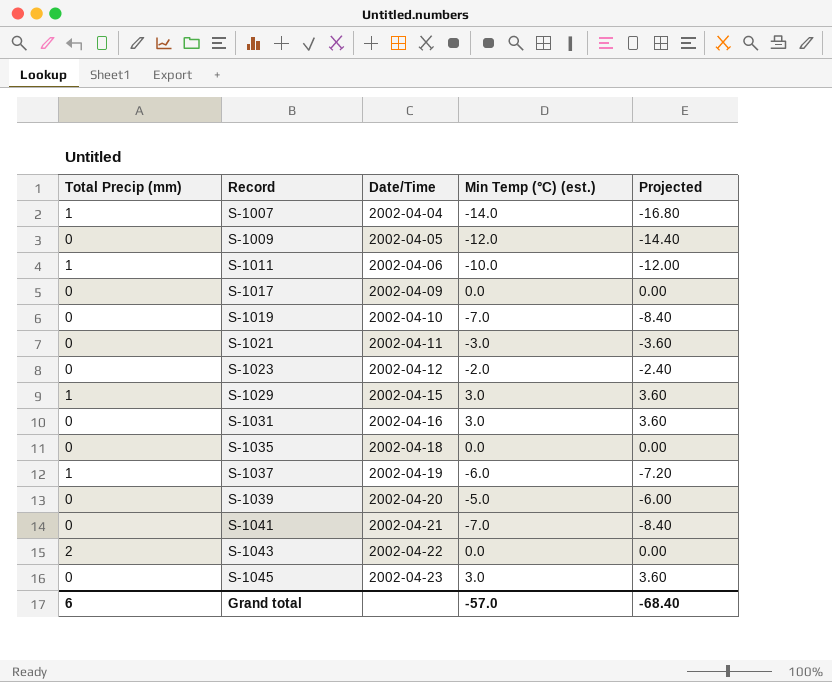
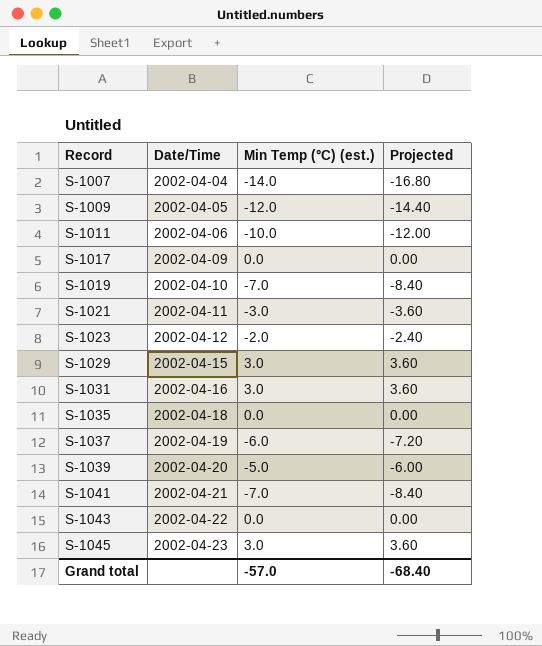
column Total Precip (mm) | position: 1 -> none

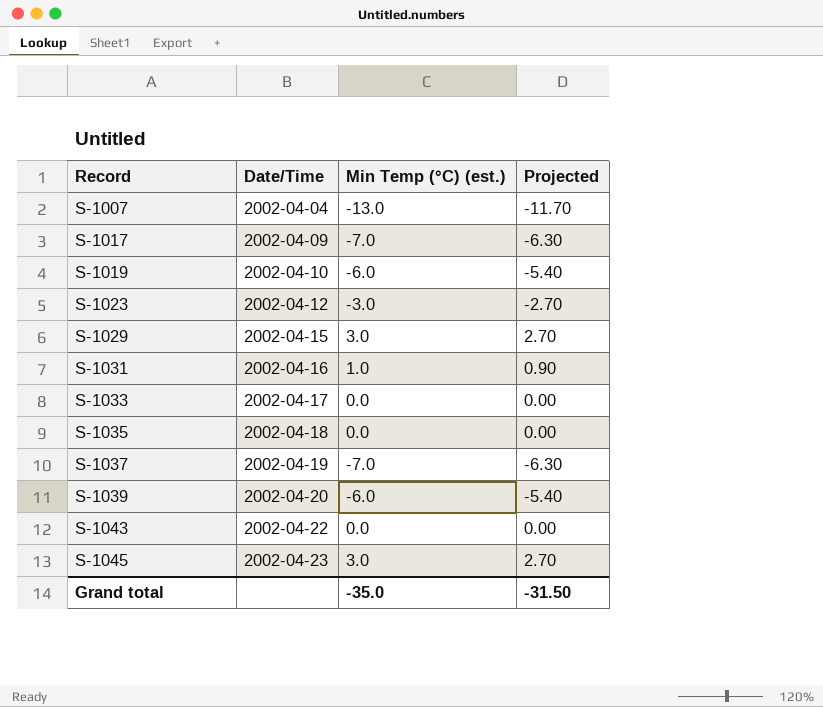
column Projected | formula: [Min Temp (°C) (est.)] * 1.2 -> [Min Temp (°C) (est.)] * 0.9
row S-1009: 2002-04-05 | -12.0 | -14.40 -> none
row S-1011: 2002-04-06 | -10.0 | -12.00 -> none
row S-1021: 2002-04-11 | -3.0 | -3.60 -> none
row S-1041: 2002-04-21 | -7.0 | -8.40 -> none
S-1007 | Min Temp (°C) (est.): -14.0 -> -13.0
S-1017 | Min Temp (°C) (est.): 0.0 -> -7.0
S-1019 | Min Temp (°C) (est.): -7.0 -> -6.0
S-1023 | Min Temp (°C) (est.): -2.0 -> -3.0
S-1031 | Min Temp (°C) (est.): 3.0 -> 1.0
row S-1033: none -> 2002-04-17 | 0.0 | 0.00
S-1037 | Min Temp (°C) (est.): -6.0 -> -7.0
S-1039 | Min Temp (°C) (est.): -5.0 -> -6.0
Grand total | Min Temp (°C) (est.): -57.0 -> -35.0
Grand total | Projected: -68.40 -> -31.50

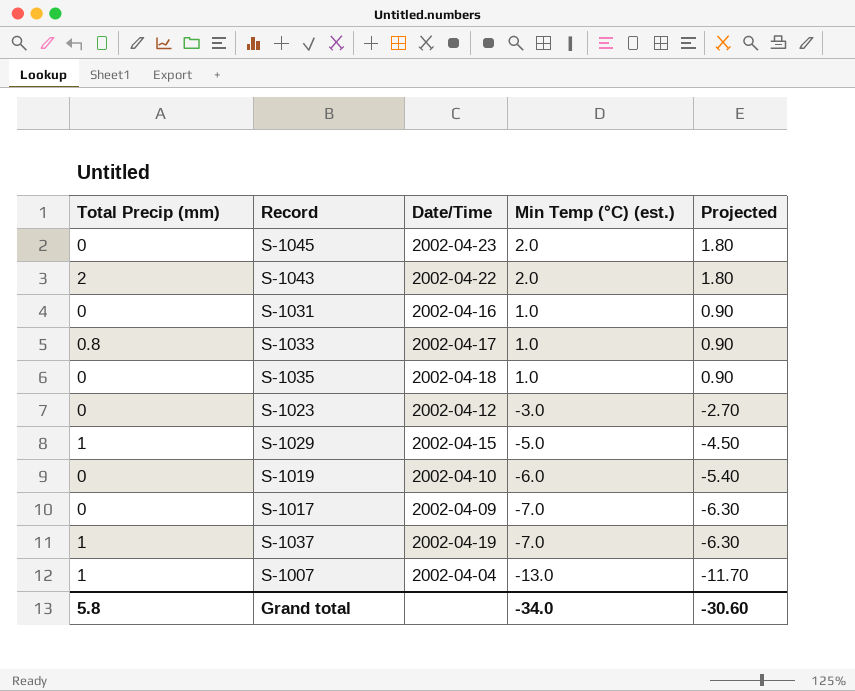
row order: Record ascending -> Min Temp (°C) (est.) descending
column Total Precip (mm) | position: none -> 1
row S-1039: 2002-04-20 | -6.0 | -5.40 -> none
S-1045 | Min Temp (°C) (est.): 3.0 -> 2.0
S-1045 | Projected: 2.70 -> 1.80
S-1043 | Min Temp (°C) (est.): 0.0 -> 2.0
S-1043 | Projected: 0.00 -> 1.80
S-1033 | Min Temp (°C) (est.): 0.0 -> 1.0
S-1033 | Projected: 0.00 -> 0.90
S-1035 | Min Temp (°C) (est.): 0.0 -> 1.0
S-1035 | Projected: 0.00 -> 0.90
S-1029 | Min Temp (°C) (est.): 3.0 -> -5.0
S-1029 | Projected: 2.70 -> -4.50
Grand total | Min Temp (°C) (est.): -35.0 -> -34.0
Grand total | Projected: -31.50 -> -30.60

